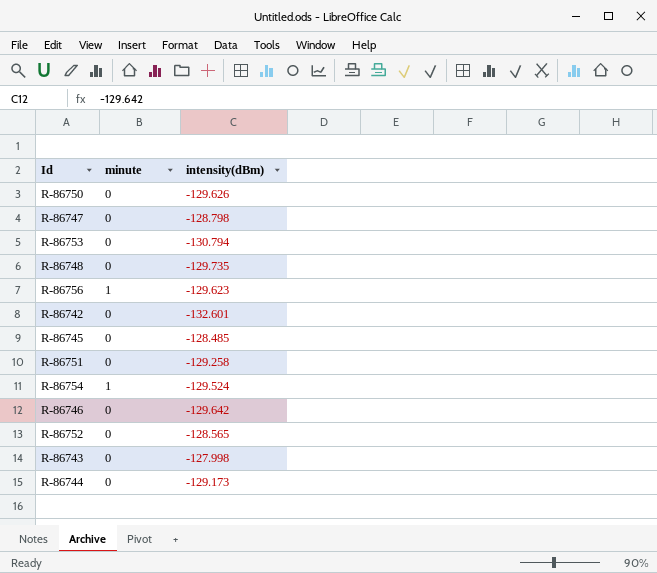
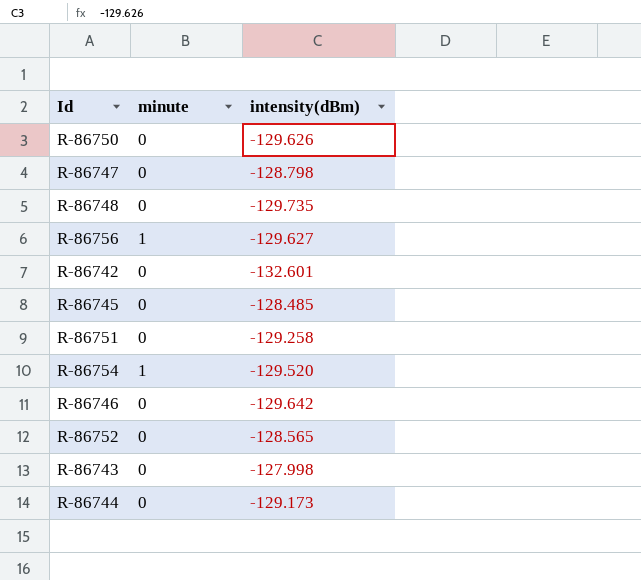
row R-86753: 0 | -130.794 -> none
R-86756 | intensity(dBm): -129.623 -> -129.627
R-86754 | intensity(dBm): -129.524 -> -129.520

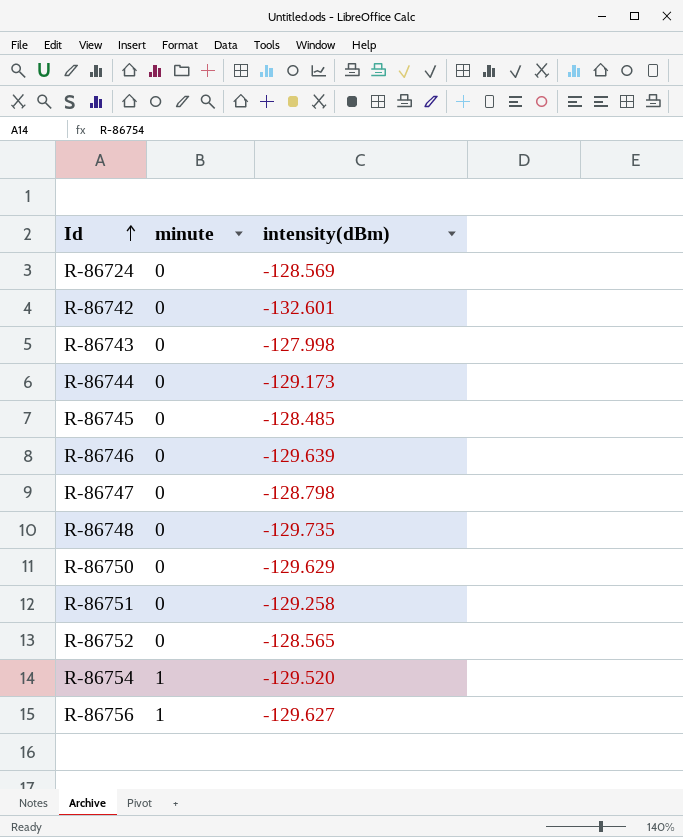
row order: none -> Id ascending
row R-86724: none -> 0 | -128.569
R-86746 | intensity(dBm): -129.642 -> -129.639
R-86750 | intensity(dBm): -129.626 -> -129.629

